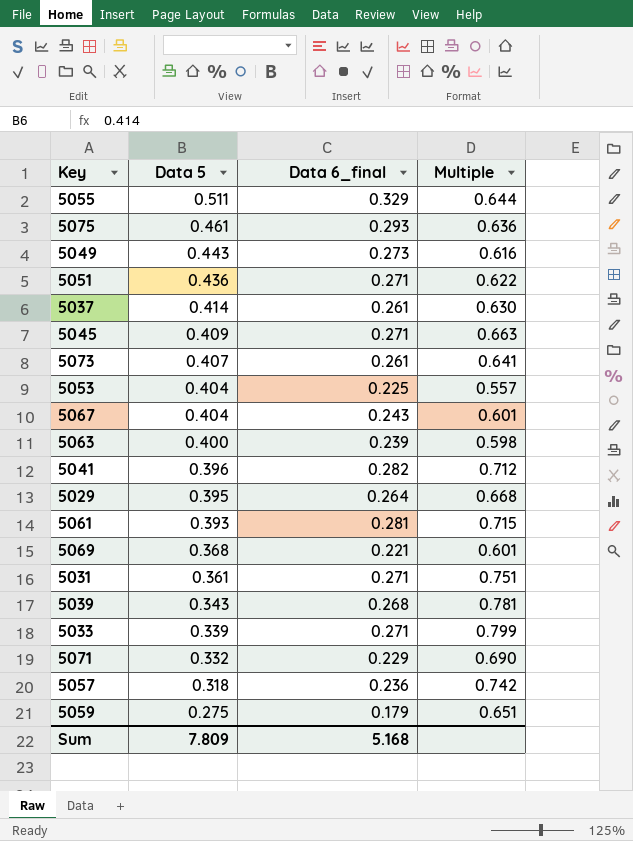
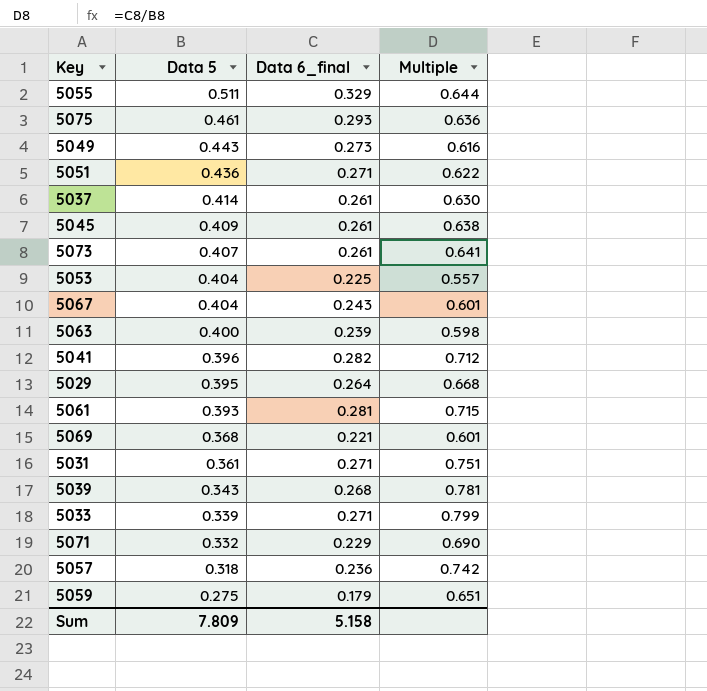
5045 | Data 6_final: 0.271 -> 0.261
5045 | Multiple: 0.663 -> 0.638
Sum | Data 6_final: 5.168 -> 5.158

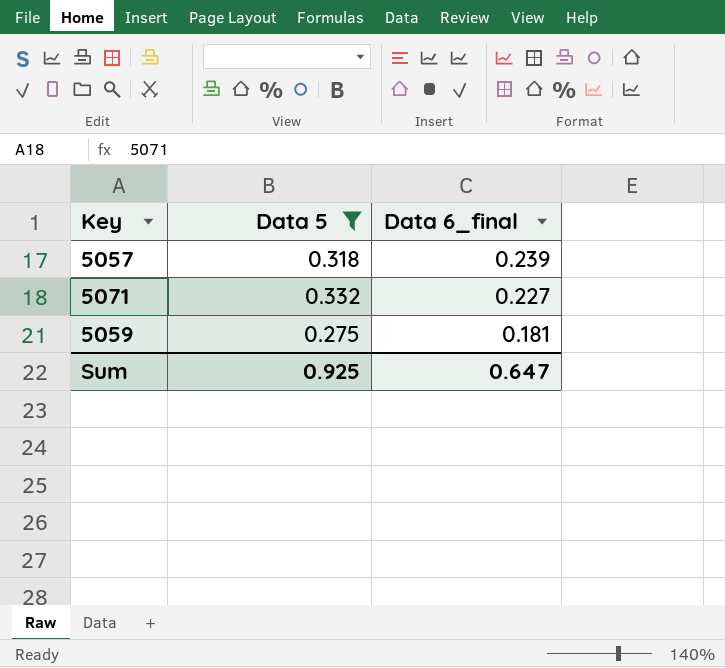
filter: none -> Data 5 <= 0.332
row order: Data 5 descending -> Data 6_final descending
column Multiple | formula: [Data 6_final] / [Data 5] -> none
5057 | Data 6_final: 0.236 -> 0.239
5071 | Data 6_final: 0.229 -> 0.227
5059 | Data 6_final: 0.179 -> 0.181
Sum | Data 5: 7.809 -> 0.925
Sum | Data 6_final: 5.158 -> 0.647

